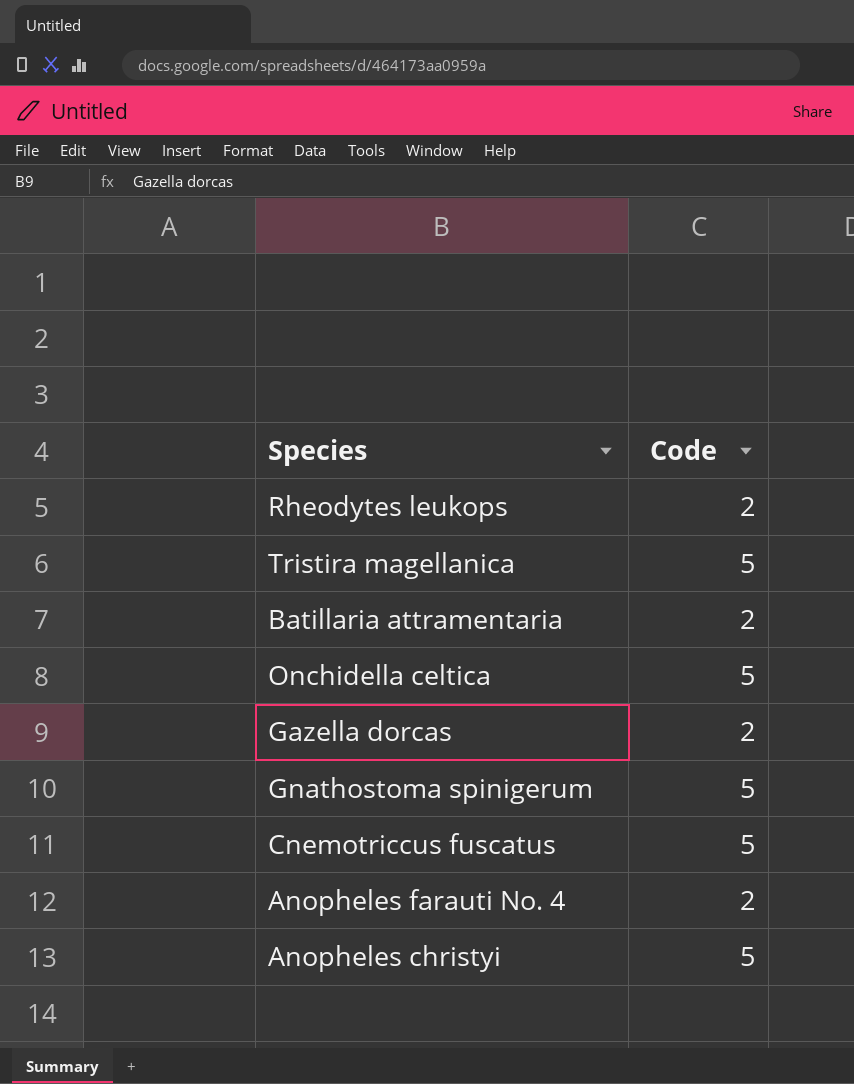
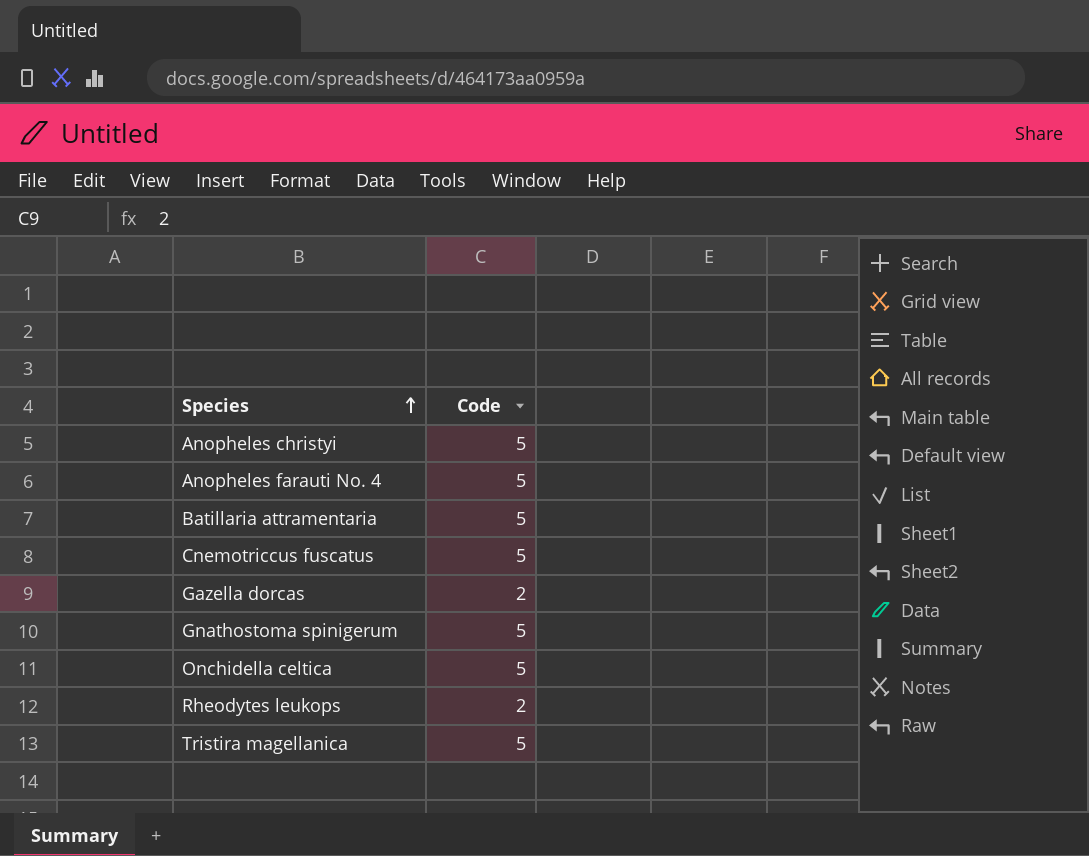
row order: none -> Species ascending
Anopheles farauti No. 4 | Code: 2 -> 5
Batillaria attramentaria | Code: 2 -> 5

